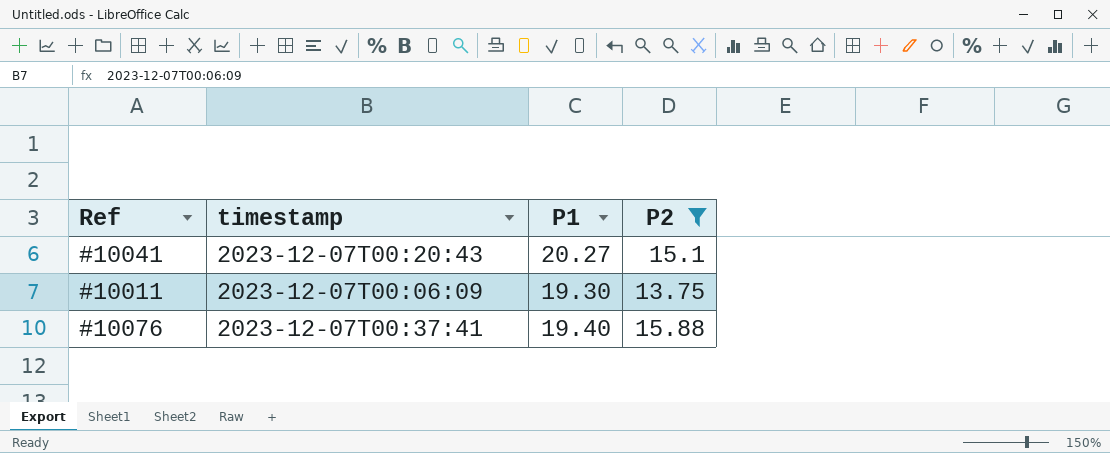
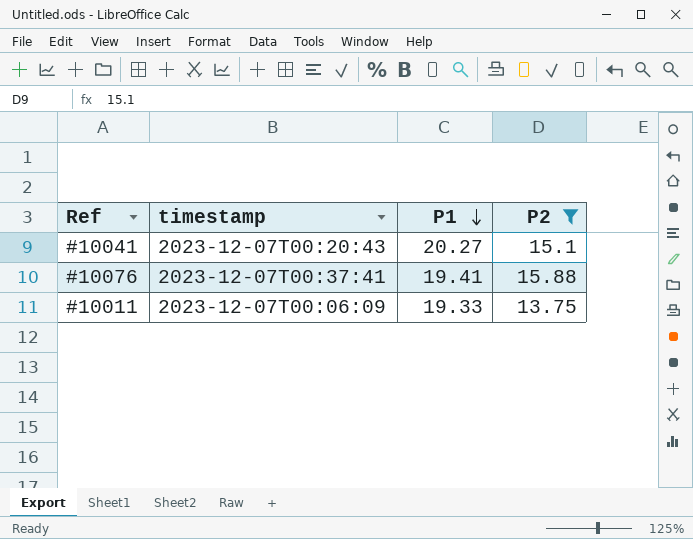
row order: none -> P1 descending
#10076 | P1: 19.40 -> 19.41
#10011 | P1: 19.30 -> 19.33

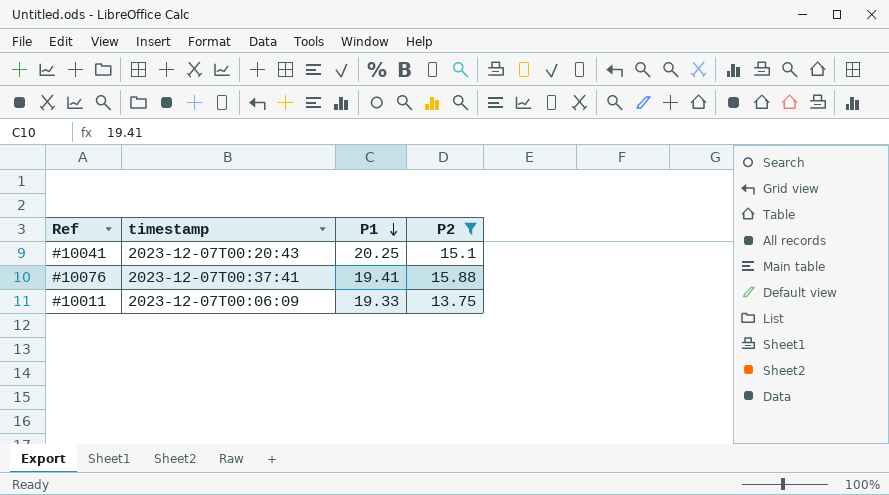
#10041 | P1: 20.27 -> 20.25

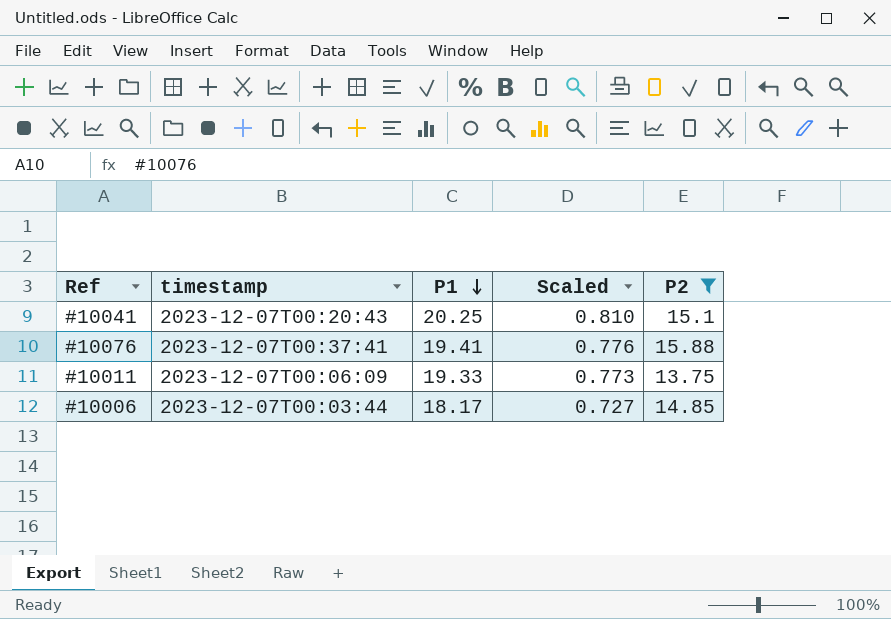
column Scaled | formula: none -> [P1] * 0.04
row #10006: none -> 2023-12-07T00:03:44 | 18.17 | 0.727 | 14.85

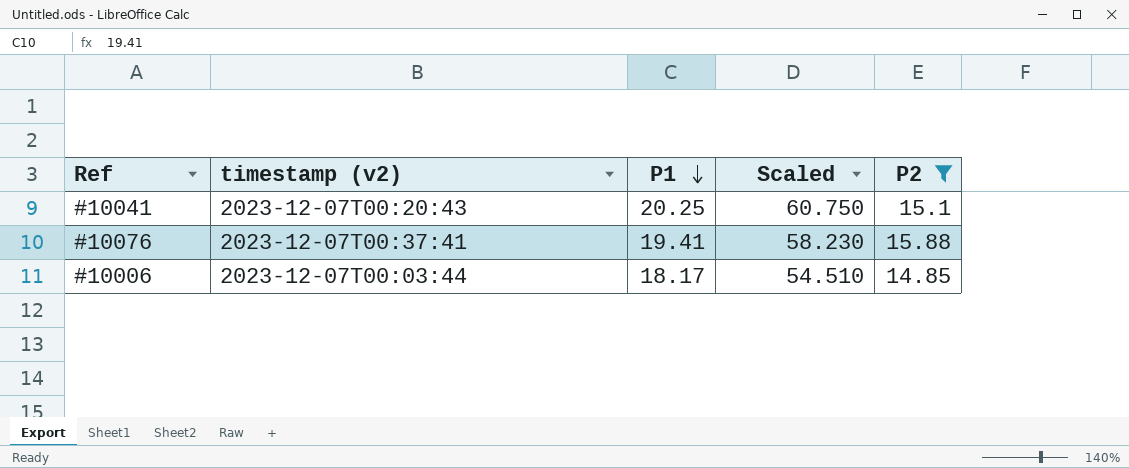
column name: timestamp -> timestamp (v2)
column Scaled | formula: [P1] * 0.04 -> [P1] * 3
row #10011: 2023-12-07T00:06:09 | 19.33 | 0.773 | 13.75 -> none

